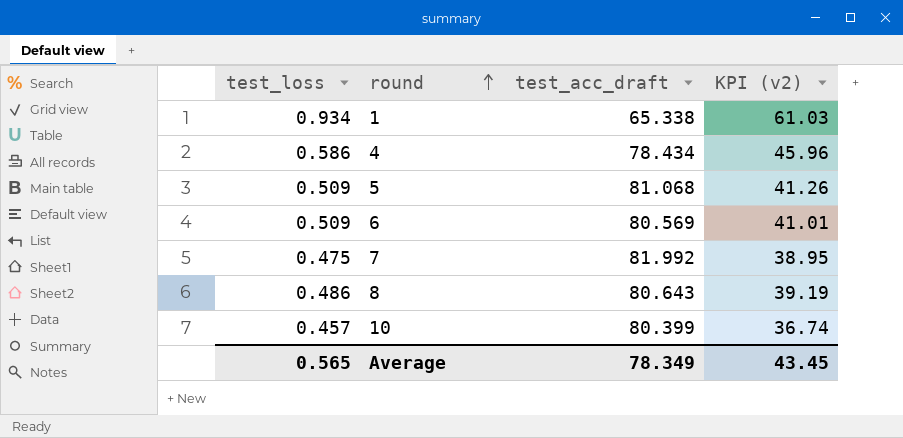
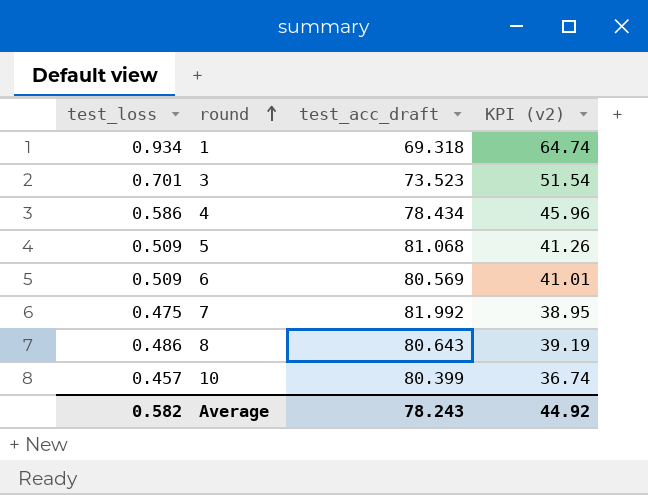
1 | test_acc_draft: 65.338 -> 69.318
1 | KPI (v2): 61.03 -> 64.74
row 3: none -> 0.701 | 73.523 | 51.54
Average | test_loss: 0.565 -> 0.582
Average | test_acc_draft: 78.349 -> 78.243
Average | KPI (v2): 43.45 -> 44.92

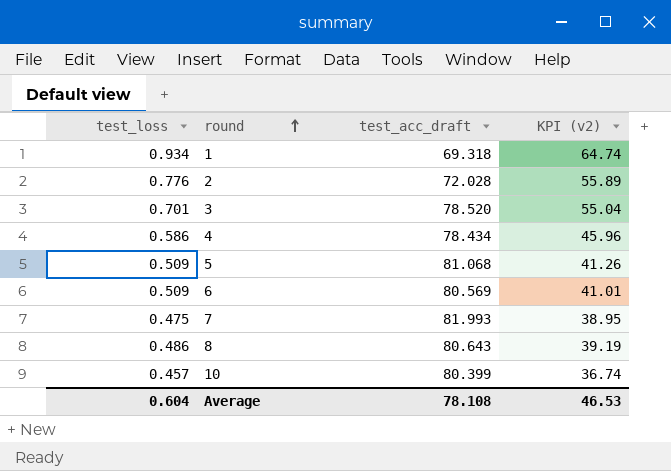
row 2: none -> 0.776 | 72.028 | 55.89
3 | test_acc_draft: 73.523 -> 78.520
3 | KPI (v2): 51.54 -> 55.04
7 | test_acc_draft: 81.992 -> 81.993
Average | test_loss: 0.582 -> 0.604
Average | test_acc_draft: 78.243 -> 78.108
Average | KPI (v2): 44.92 -> 46.53

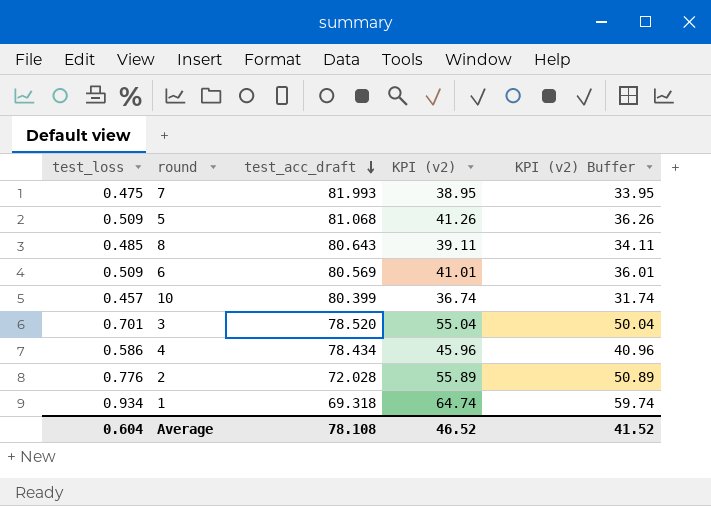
row order: round ascending -> test_acc_draft descending
column KPI (v2) Buffer | formula: none -> [KPI (v2)] - 5
8 | test_loss: 0.486 -> 0.485
8 | KPI (v2): 39.19 -> 39.11
Average | KPI (v2): 46.53 -> 46.52

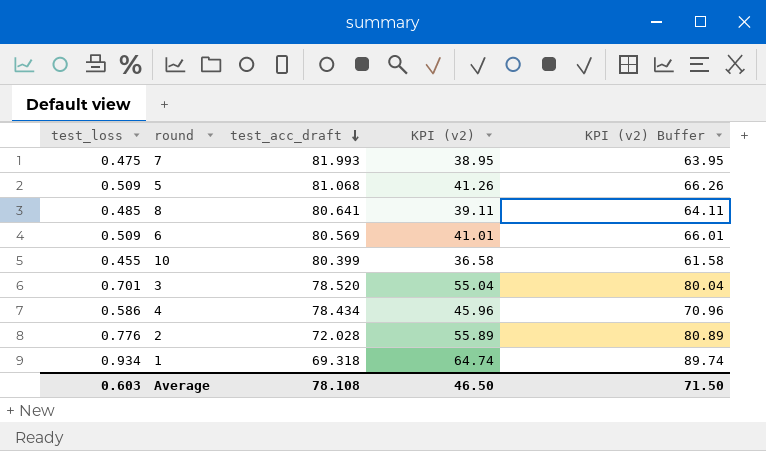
column KPI (v2) Buffer | formula: [KPI (v2)] - 5 -> [KPI (v2)] + 25
8 | test_acc_draft: 80.643 -> 80.641
10 | test_loss: 0.457 -> 0.455
10 | KPI (v2): 36.74 -> 36.58
Average | test_loss: 0.604 -> 0.603
Average | KPI (v2): 46.52 -> 46.50
Average | KPI (v2) Buffer: 41.52 -> 71.50

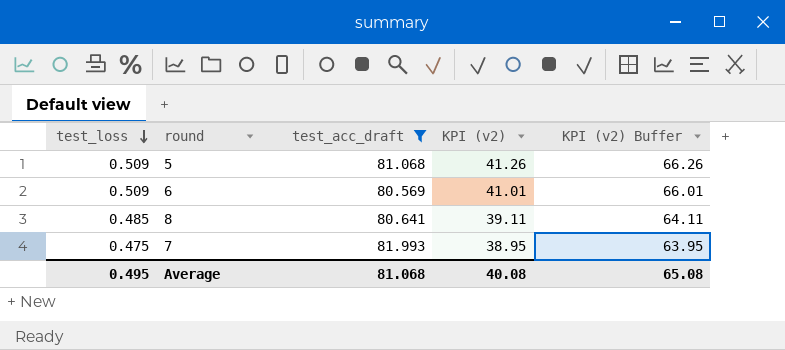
filter: none -> test_acc_draft >= 80.569
row order: test_acc_draft descending -> test_loss descending
Average | test_loss: 0.603 -> 0.495
Average | test_acc_draft: 78.108 -> 81.068
Average | KPI (v2): 46.50 -> 40.08
Average | KPI (v2) Buffer: 71.50 -> 65.08

